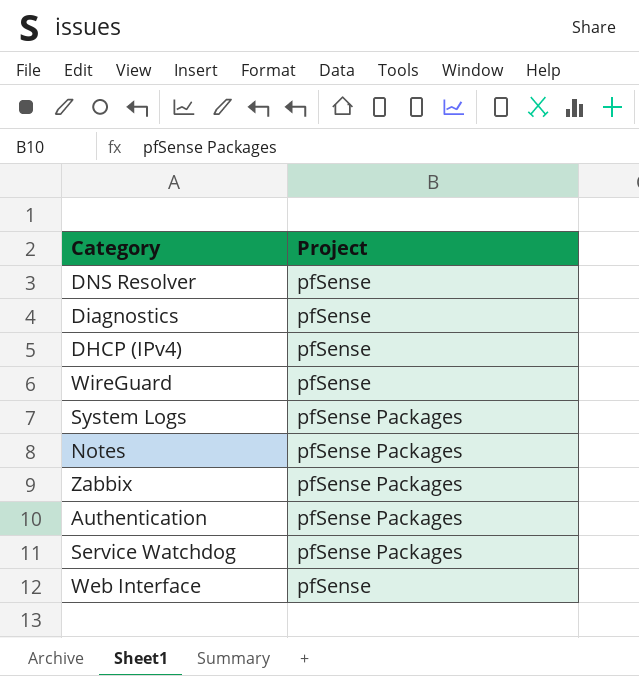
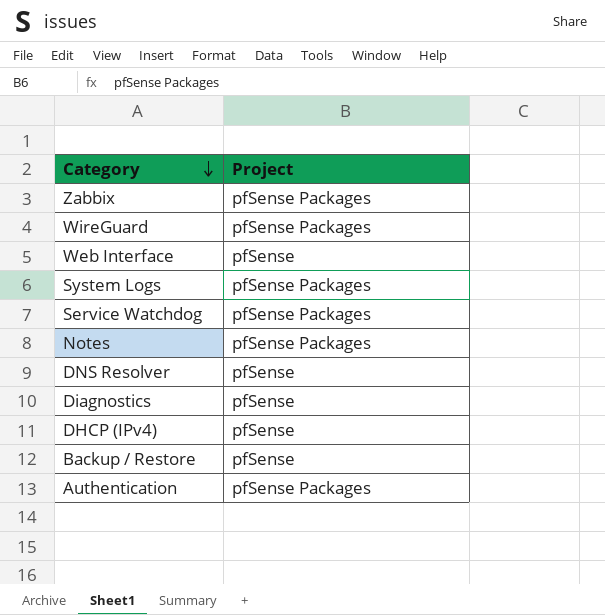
row order: none -> Category descending
WireGuard | Project: pfSense -> pfSense Packages
row Backup / Restore: none -> pfSense

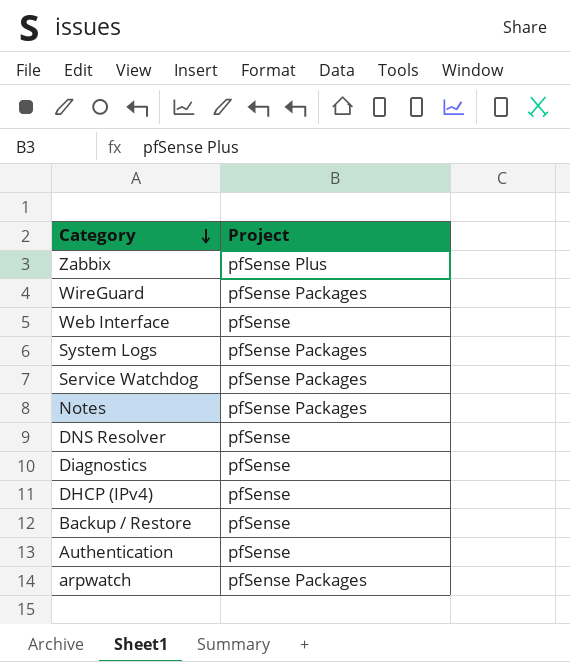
Zabbix | Project: pfSense Packages -> pfSense Plus
Authentication | Project: pfSense Packages -> pfSense
row arpwatch: none -> pfSense Packages

